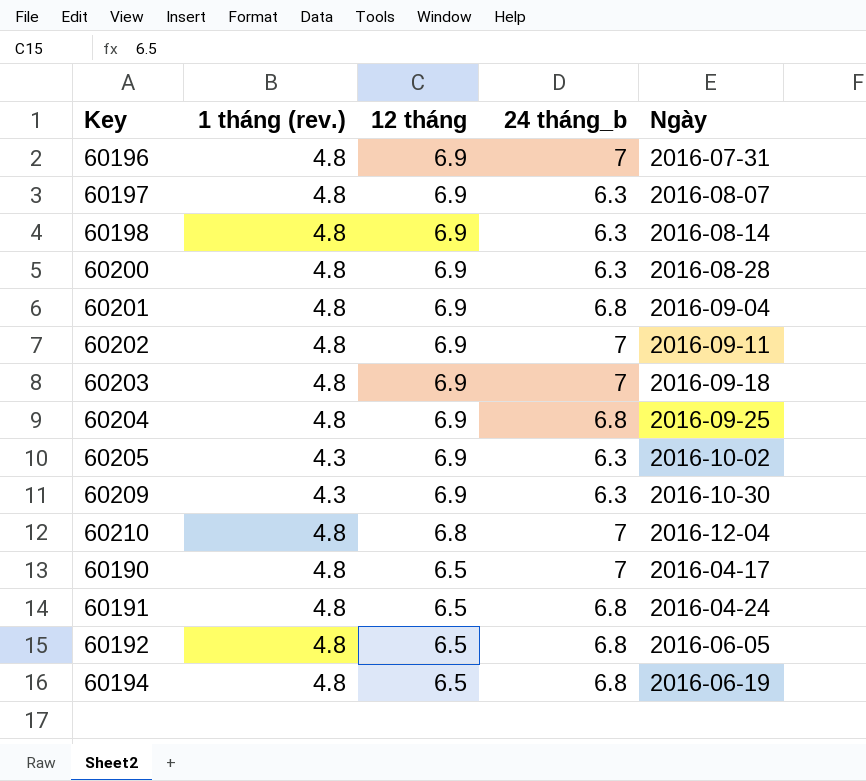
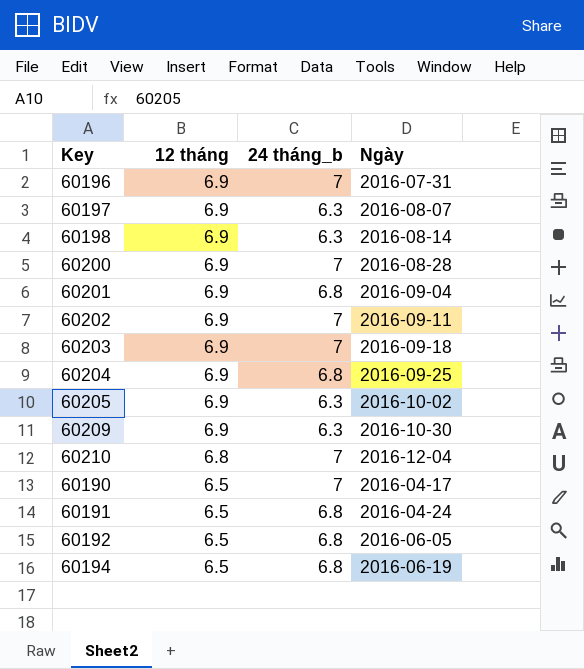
column 1 tháng (rev.) | position: 2 -> none
60200 | 24 tháng_b: 6.3 -> 7

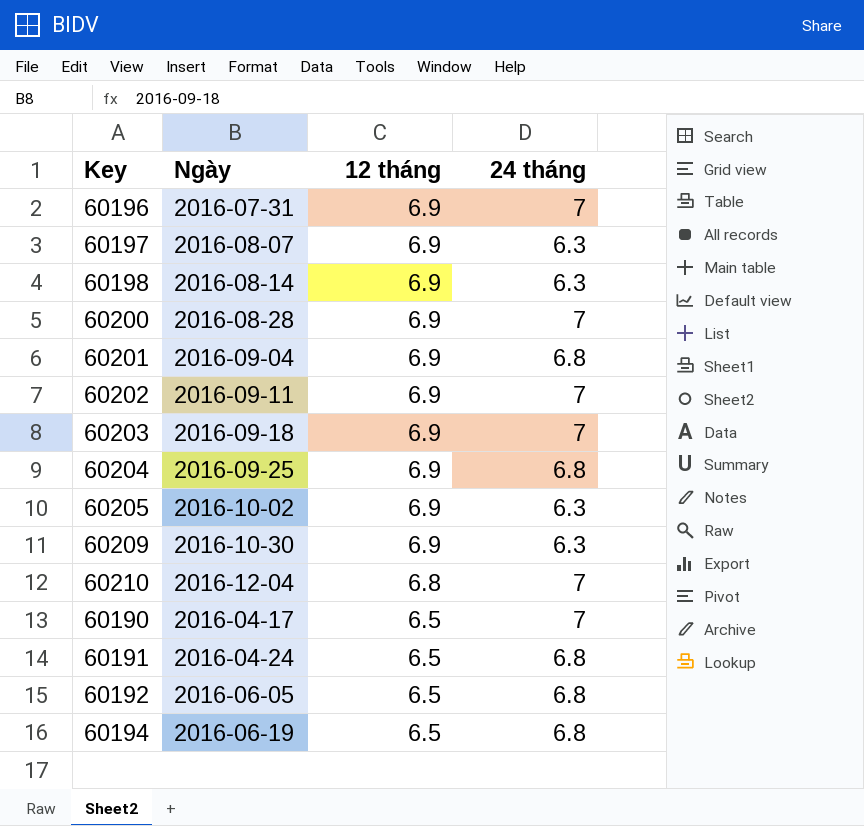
column Ngày | position: 4 -> 2
column name: 24 tháng_b -> 24 tháng

